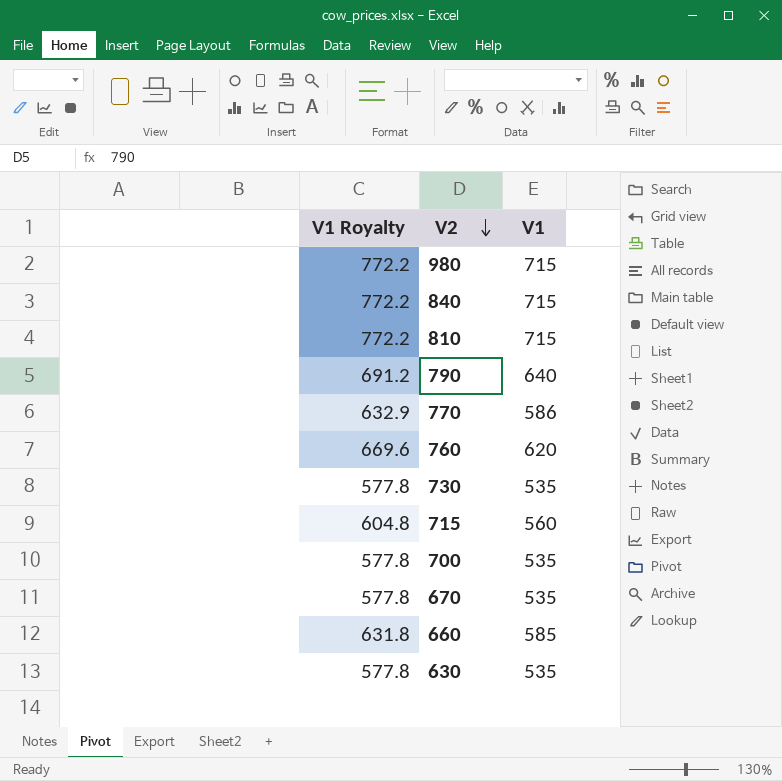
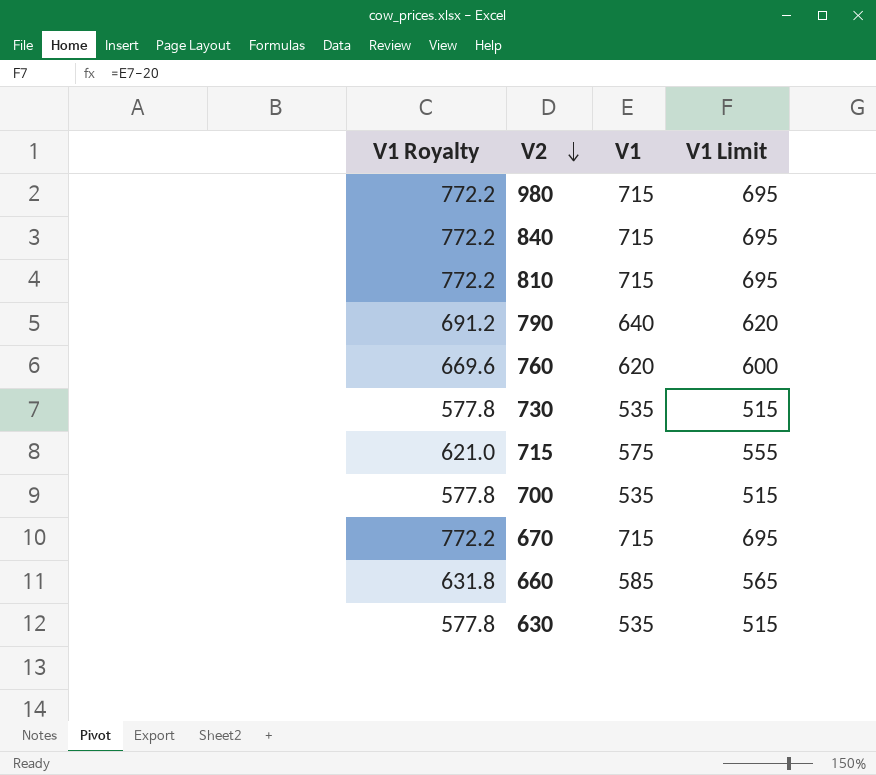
column V1 Limit | formula: none -> [V1] - 20
row 770: 632.9 | 586 -> none
715 | V1 Royalty: 604.8 -> 621.0
715 | V1: 560 -> 575
670 | V1 Royalty: 577.8 -> 772.2
670 | V1: 535 -> 715

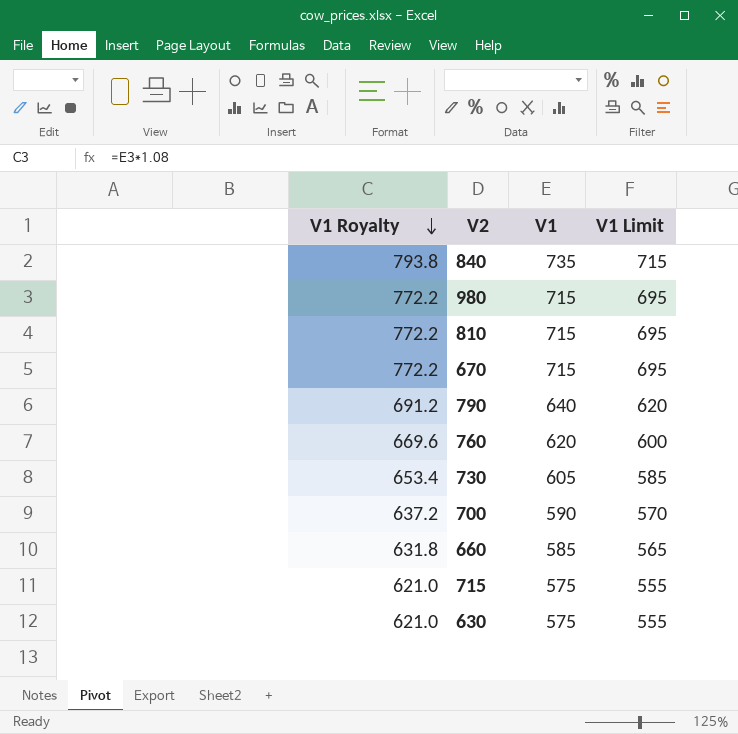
row order: V2 descending -> V1 Royalty descending
840 | V1 Royalty: 772.2 -> 793.8
840 | V1: 715 -> 735
840 | V1 Limit: 695 -> 715
730 | V1 Royalty: 577.8 -> 653.4
730 | V1: 535 -> 605
730 | V1 Limit: 515 -> 585
700 | V1 Royalty: 577.8 -> 637.2
700 | V1: 535 -> 590
700 | V1 Limit: 515 -> 570
630 | V1 Royalty: 577.8 -> 621.0
630 | V1: 535 -> 575
630 | V1 Limit: 515 -> 555

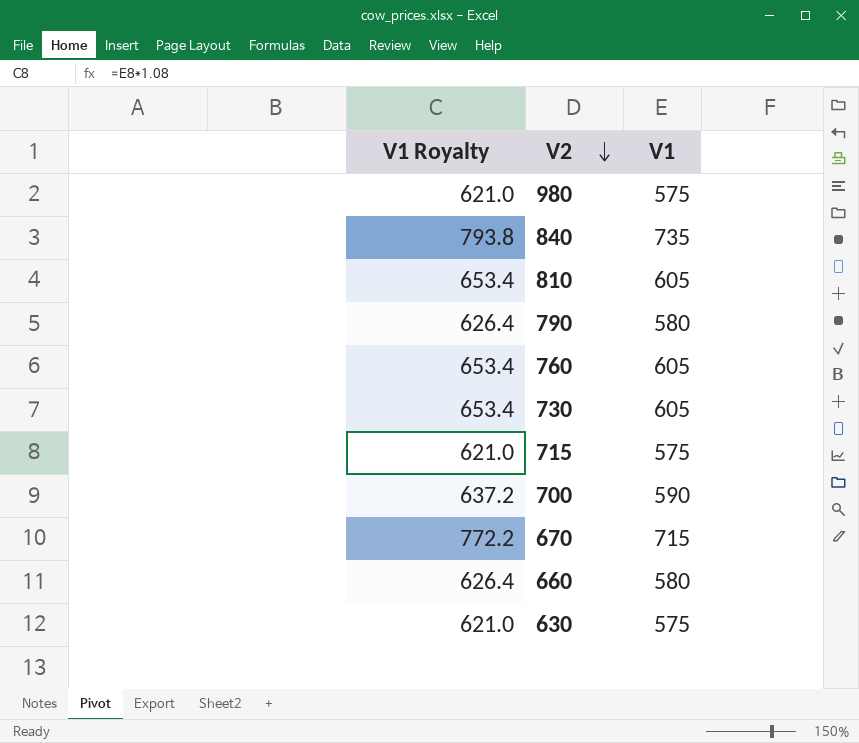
row order: V1 Royalty descending -> V2 descending
column V1 Limit | formula: [V1] - 20 -> none
980 | V1 Royalty: 772.2 -> 621.0
980 | V1: 715 -> 575
810 | V1 Royalty: 772.2 -> 653.4
810 | V1: 715 -> 605
790 | V1 Royalty: 691.2 -> 626.4
790 | V1: 640 -> 580
760 | V1 Royalty: 669.6 -> 653.4
760 | V1: 620 -> 605
660 | V1 Royalty: 631.8 -> 626.4
660 | V1: 585 -> 580

